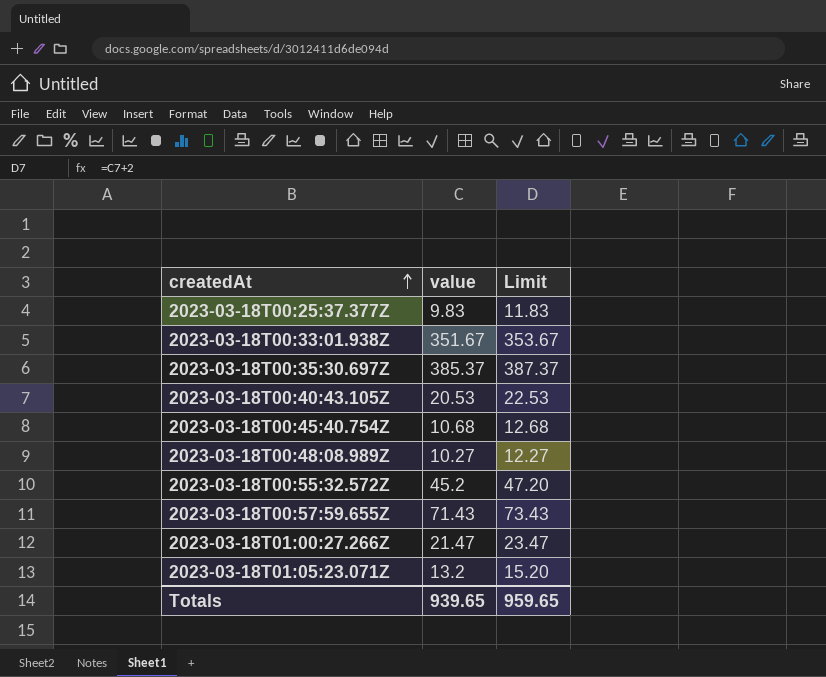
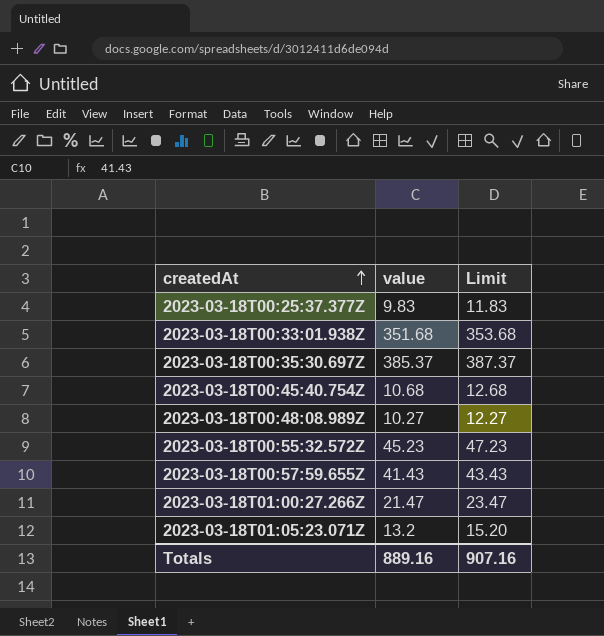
row 2023-03-18T00:40:43.105Z: 20.53 | 22.53 -> none
2023-03-18T00:33:01.938Z | value: 351.67 -> 351.68
2023-03-18T00:33:01.938Z | Limit: 353.67 -> 353.68
2023-03-18T00:55:32.572Z | value: 45.2 -> 45.23
2023-03-18T00:55:32.572Z | Limit: 47.20 -> 47.23
2023-03-18T00:57:59.655Z | value: 71.43 -> 41.43
2023-03-18T00:57:59.655Z | Limit: 73.43 -> 43.43
Totals | value: 939.65 -> 889.16
Totals | Limit: 959.65 -> 907.16

